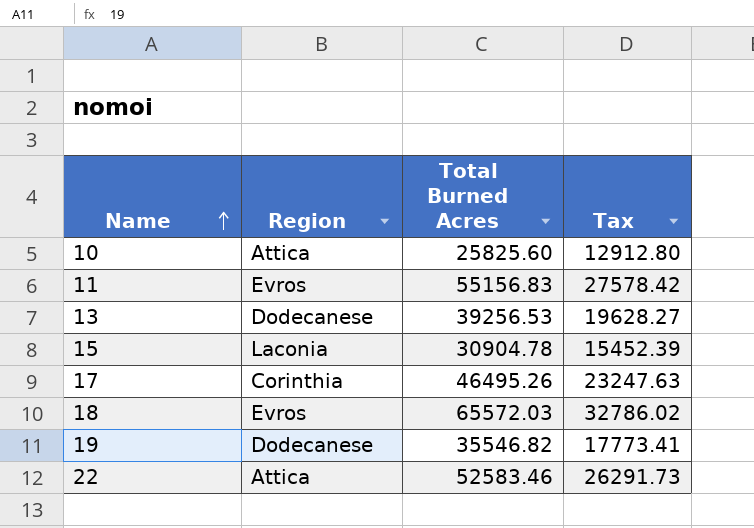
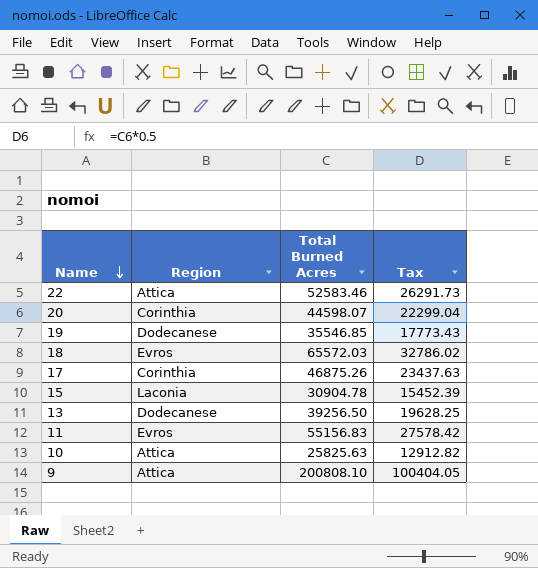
row order: Name ascending -> Name descending
row 20: none -> Corinthia | 44598.07 | 22299.04
19 | Total Burned Acres: 35546.82 -> 35546.85
19 | Tax: 17773.41 -> 17773.43
17 | Total Burned Acres: 46495.26 -> 46875.26
17 | Tax: 23247.63 -> 23437.63
13 | Total Burned Acres: 39256.53 -> 39256.50
13 | Tax: 19628.27 -> 19628.25
10 | Total Burned Acres: 25825.60 -> 25825.63
10 | Tax: 12912.80 -> 12912.82
row 9: none -> Attica | 200808.10 | 100404.05

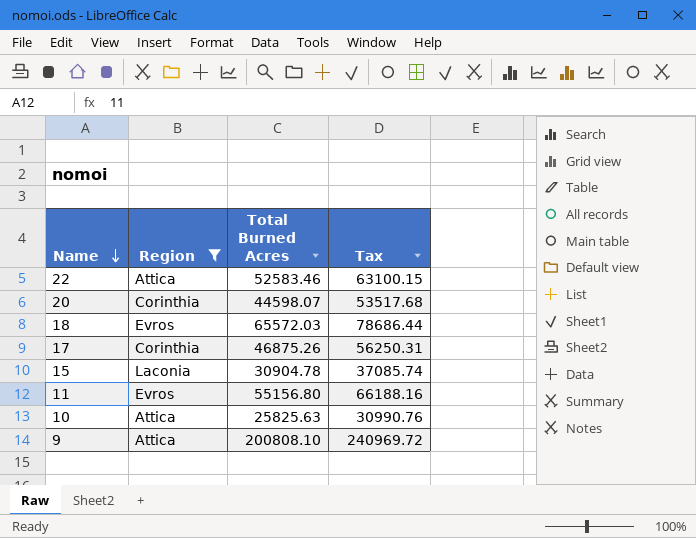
filter: none -> Region != Dodecanese
column Tax | formula: [Total Burned Acres] * 0.5 -> [Total Burned Acres] * 1.2
11 | Total Burned Acres: 55156.83 -> 55156.80

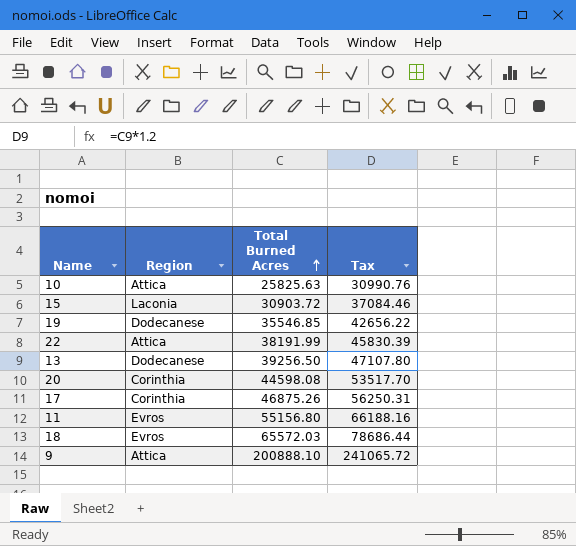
filter: Region != Dodecanese -> none
row order: Name descending -> Total Burned Acres ascending
15 | Total Burned Acres: 30904.78 -> 30903.72
15 | Tax: 37085.74 -> 37084.46
22 | Total Burned Acres: 52583.46 -> 38191.99
22 | Tax: 63100.15 -> 45830.39
20 | Total Burned Acres: 44598.07 -> 44598.08
20 | Tax: 53517.68 -> 53517.70
9 | Total Burned Acres: 200808.10 -> 200888.10
9 | Tax: 240969.72 -> 241065.72

